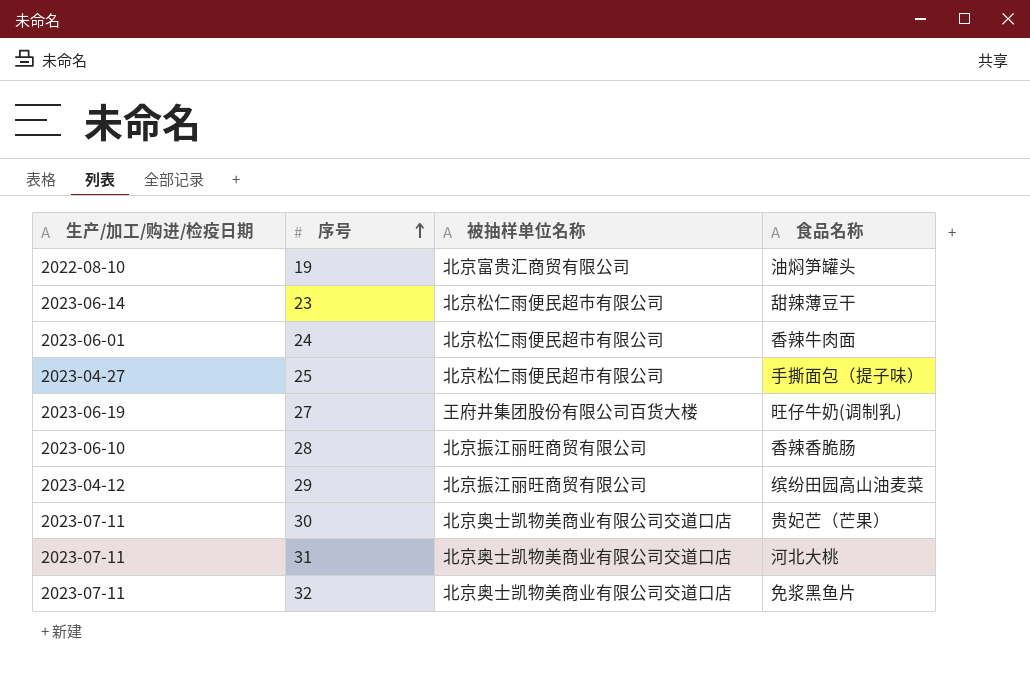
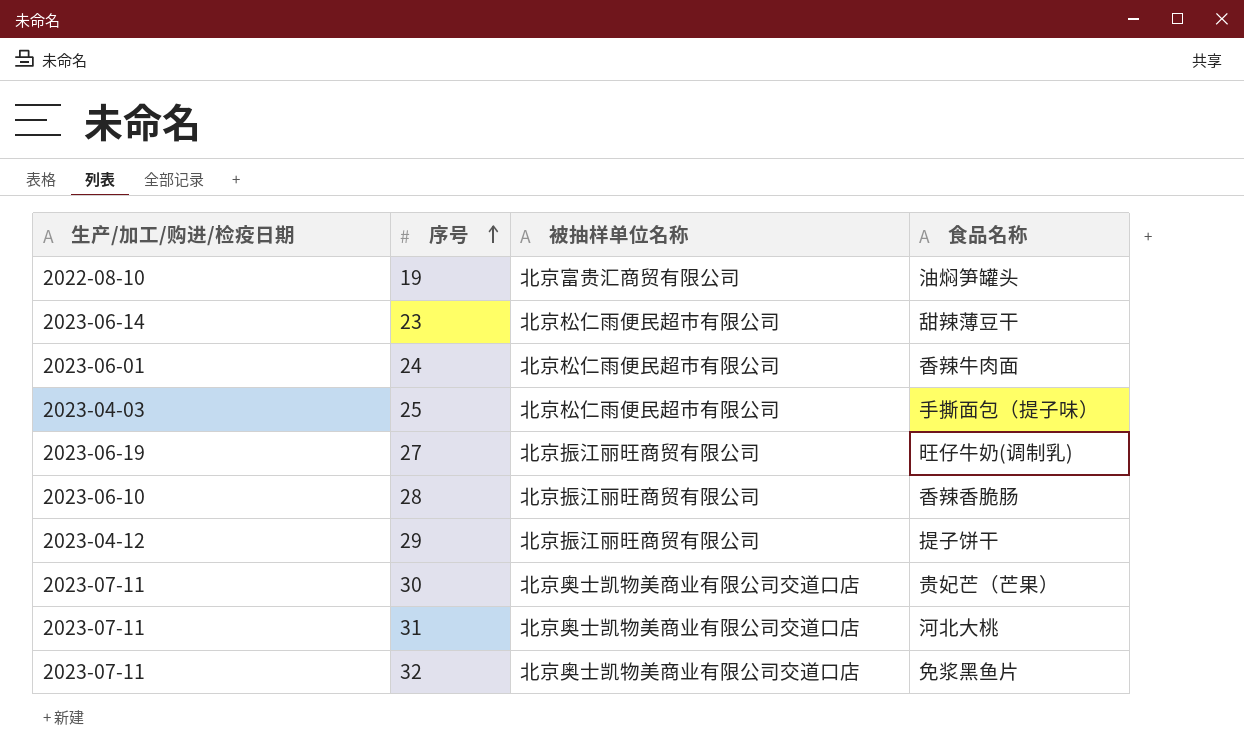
25 | 生产/加工/购进/检疫日期: 2023-04-27 -> 2023-04-03
27 | 被抽样单位名称: 王府井集团股份有限公司百货大楼 -> 北京振江丽旺商贸有限公司
29 | 食品名称: 缤纷田园高山油麦菜 -> 提子饼干

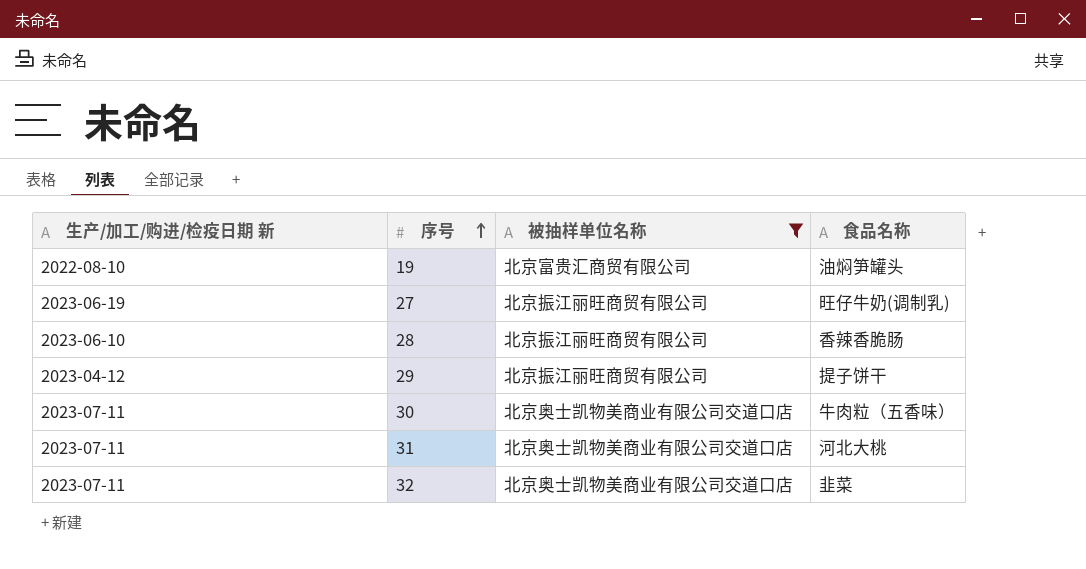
filter: none -> 被抽样单位名称 != 北京松仁雨便民超市有限公司
column name: 生产/加工/购进/检疫日期 -> 生产/加工/购进/检疫日期 新
30 | 食品名称: 贵妃芒（芒果） -> 牛肉粒（五香味）
32 | 食品名称: 免浆黑鱼片 -> 韭菜

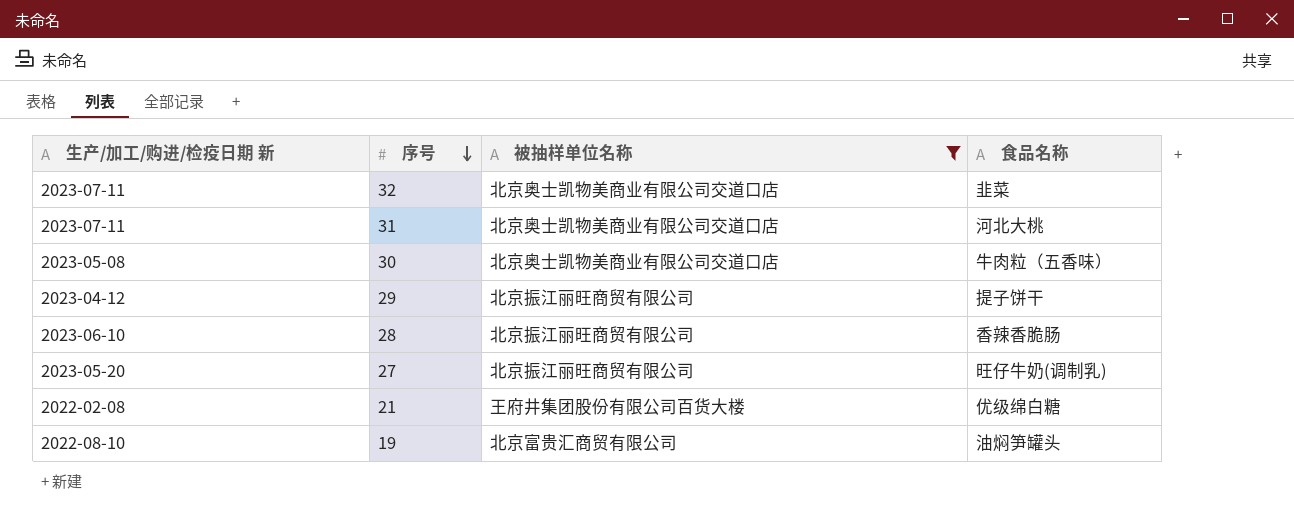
row order: 序号 ascending -> 序号 descending
30 | 生产/加工/购进/检疫日期 新: 2023-07-11 -> 2023-05-08
27 | 生产/加工/购进/检疫日期 新: 2023-06-19 -> 2023-05-20
row 21: none -> 2022-02-08 | 王府井集团股份有限公司百货大楼 | 优级绵白糖

